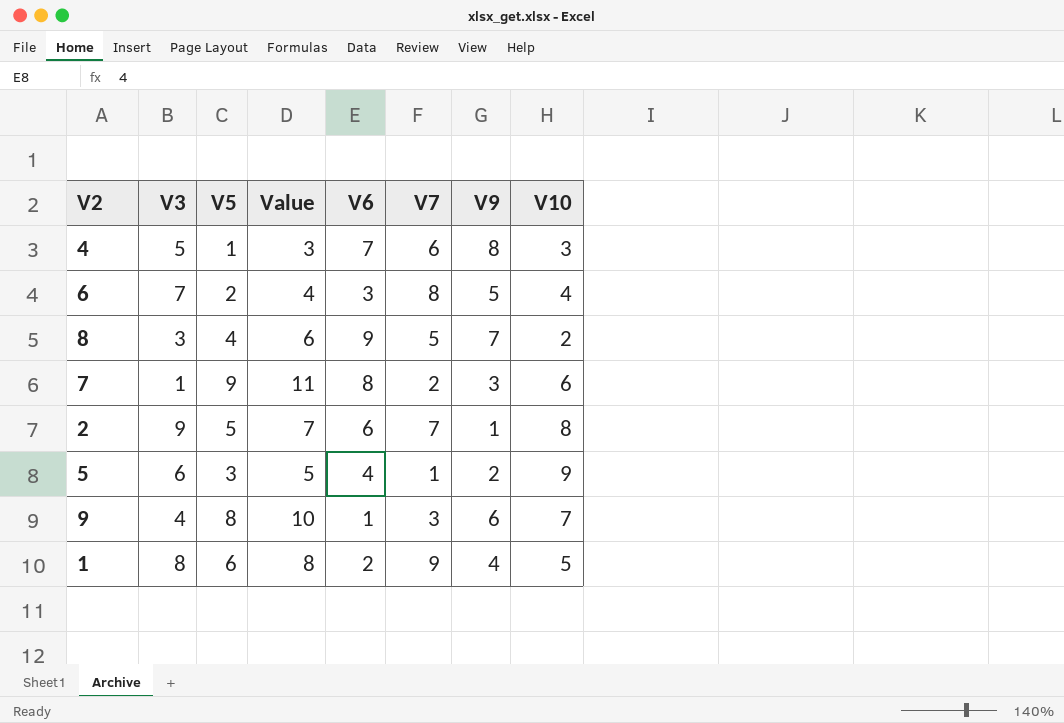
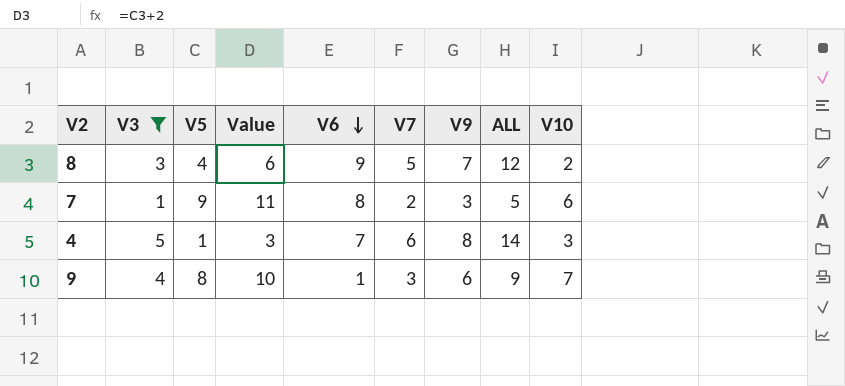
filter: none -> V3 <= 5
row order: none -> V6 descending
column ALL | formula: none -> [V7] + [V9]

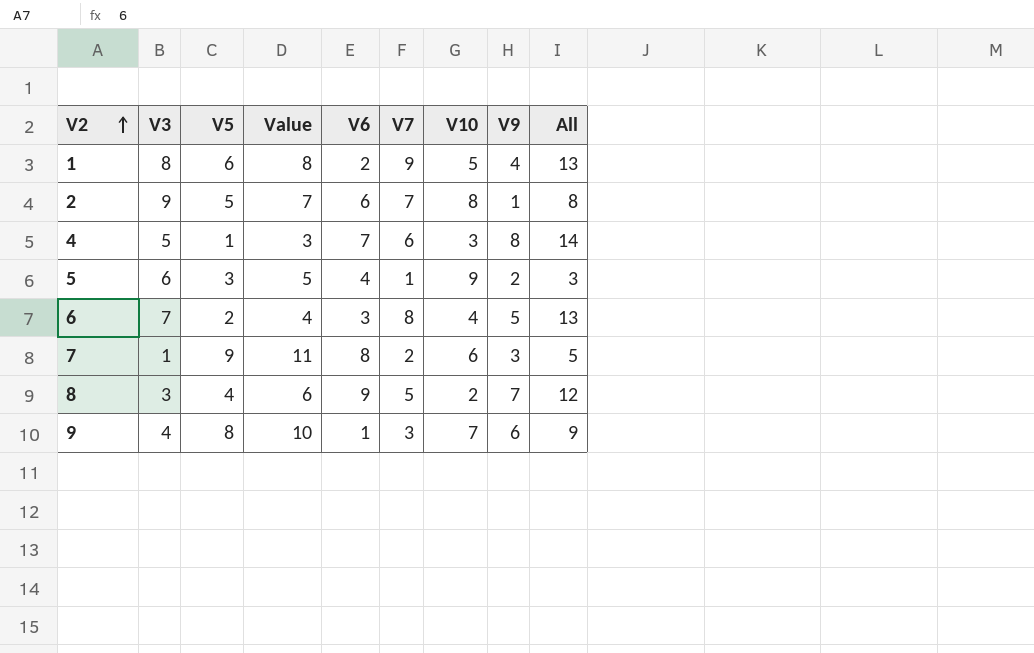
filter: V3 <= 5 -> none
row order: V6 descending -> V2 ascending
column V10 | position: 9 -> 7
column name: ALL -> All

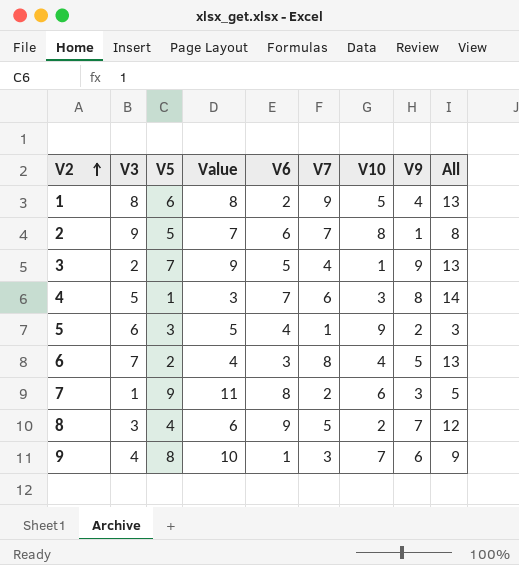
row 3: none -> 2 | 7 | 9 | 5 | 4 | 1 | 9 | 13

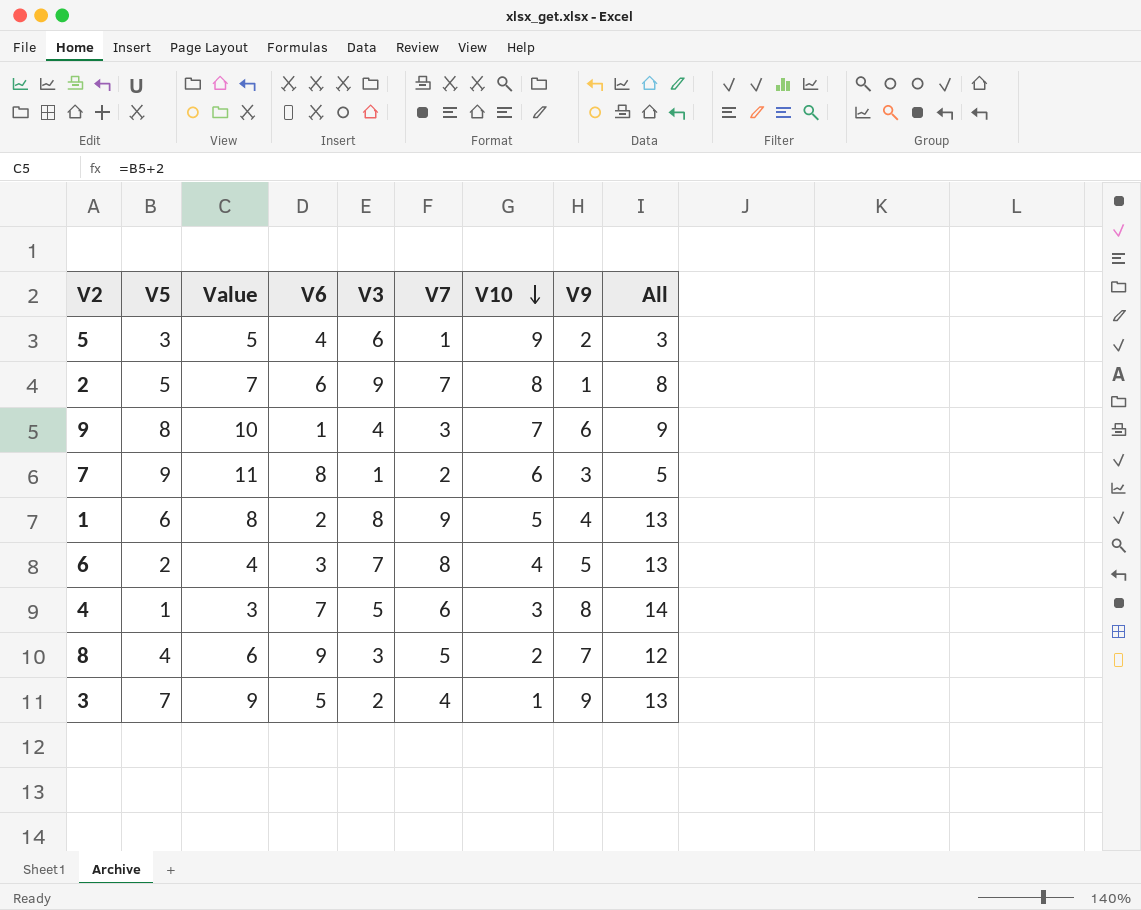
row order: V2 ascending -> V10 descending
column V3 | position: 2 -> 5

